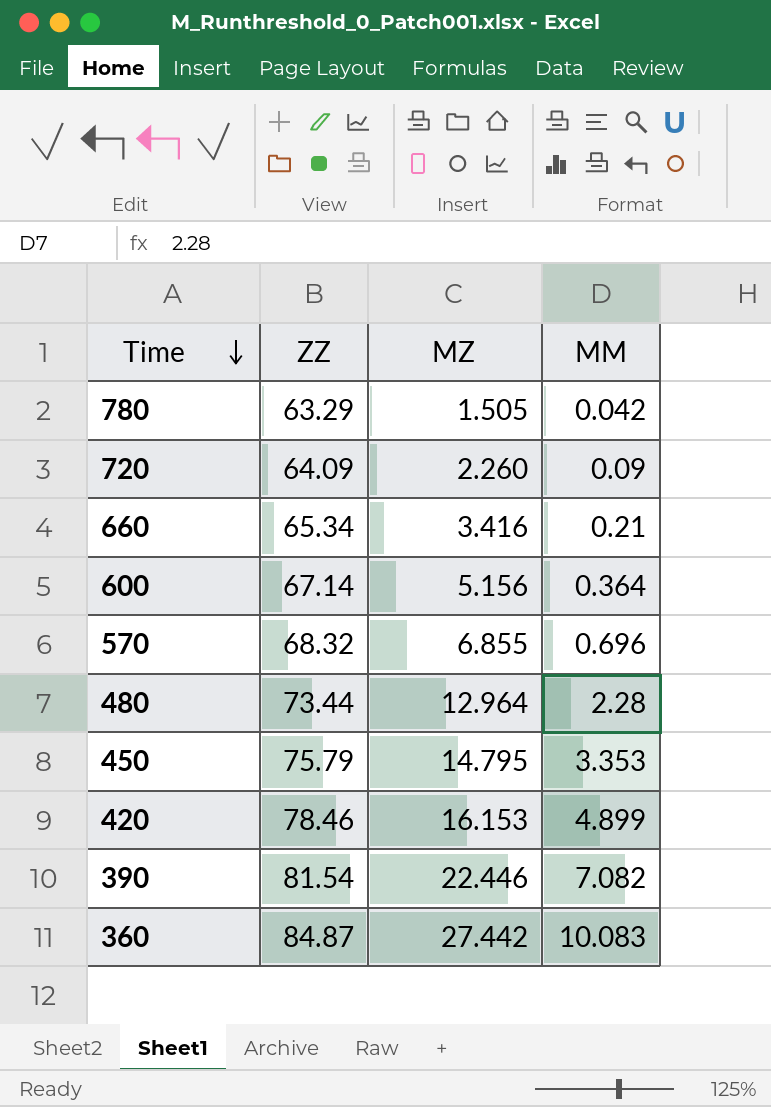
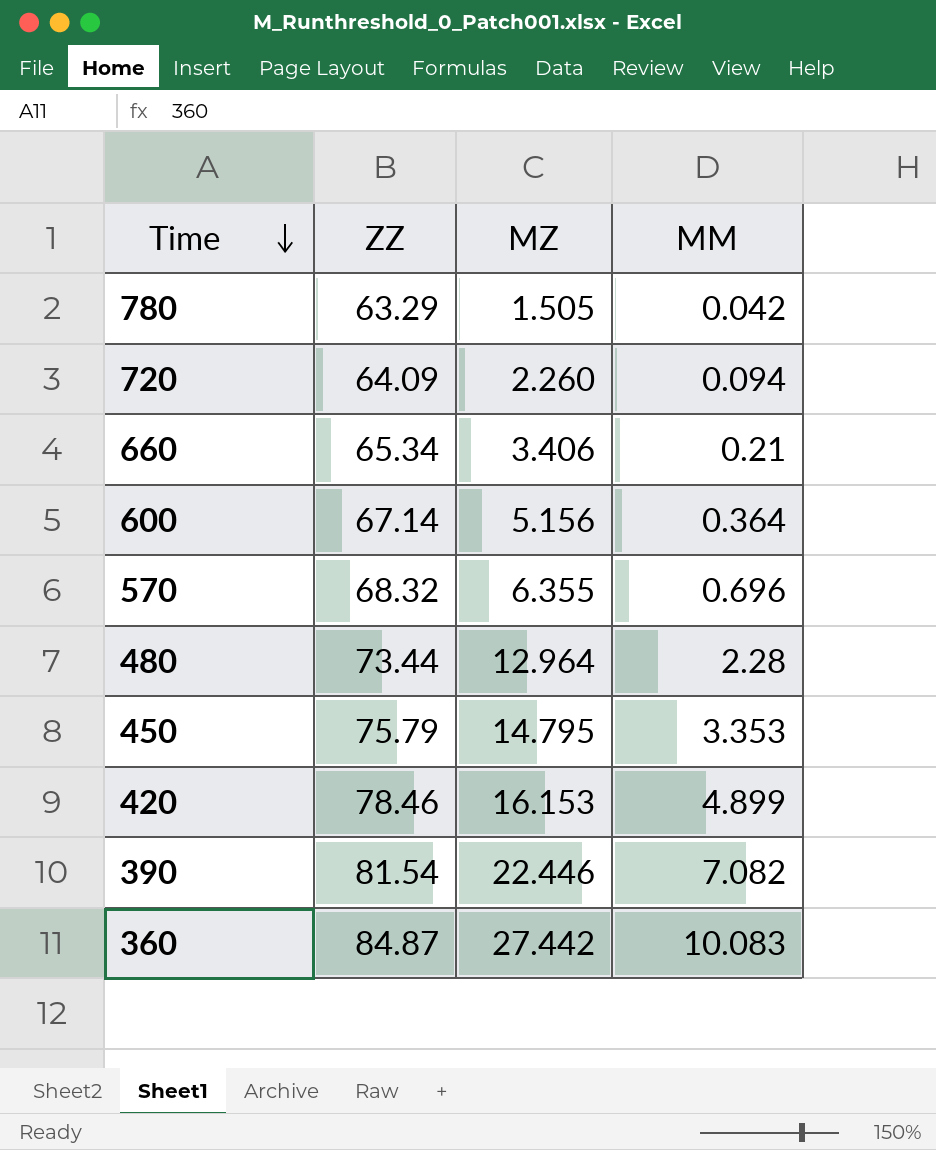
720 | MM: 0.09 -> 0.094
660 | MZ: 3.416 -> 3.406
570 | MZ: 6.855 -> 6.355

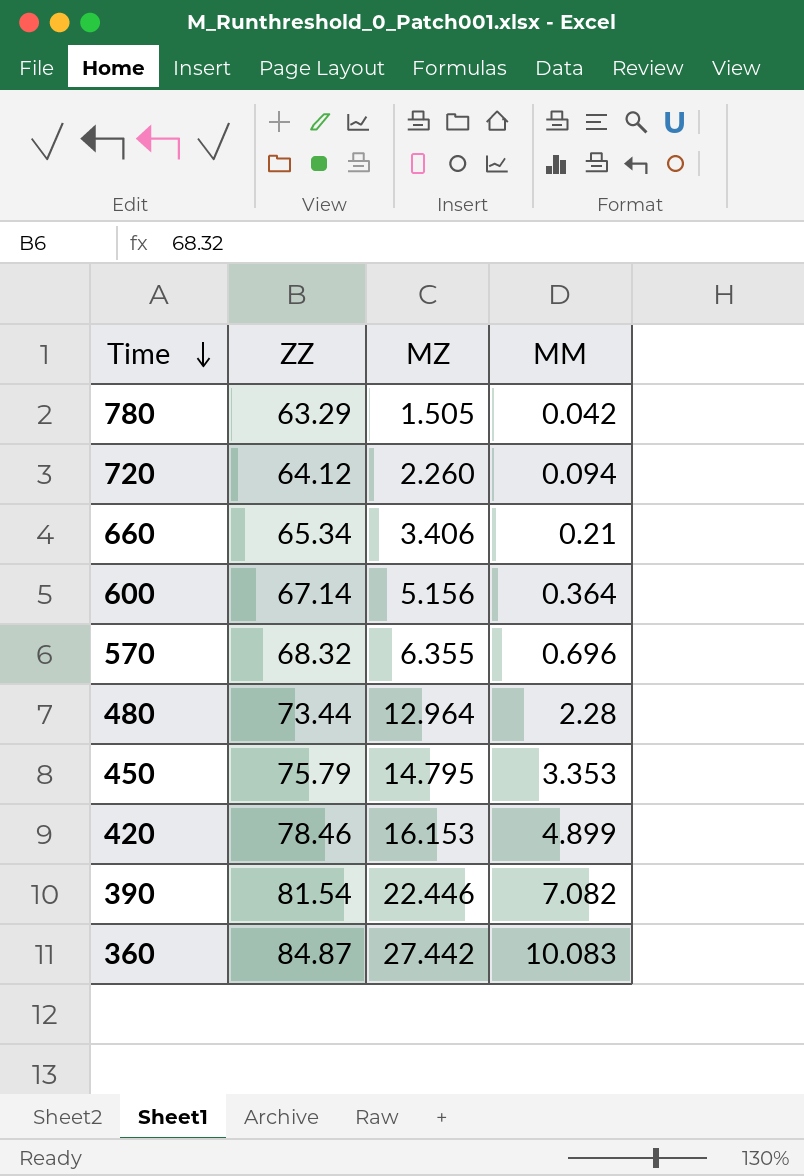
720 | ZZ: 64.09 -> 64.12

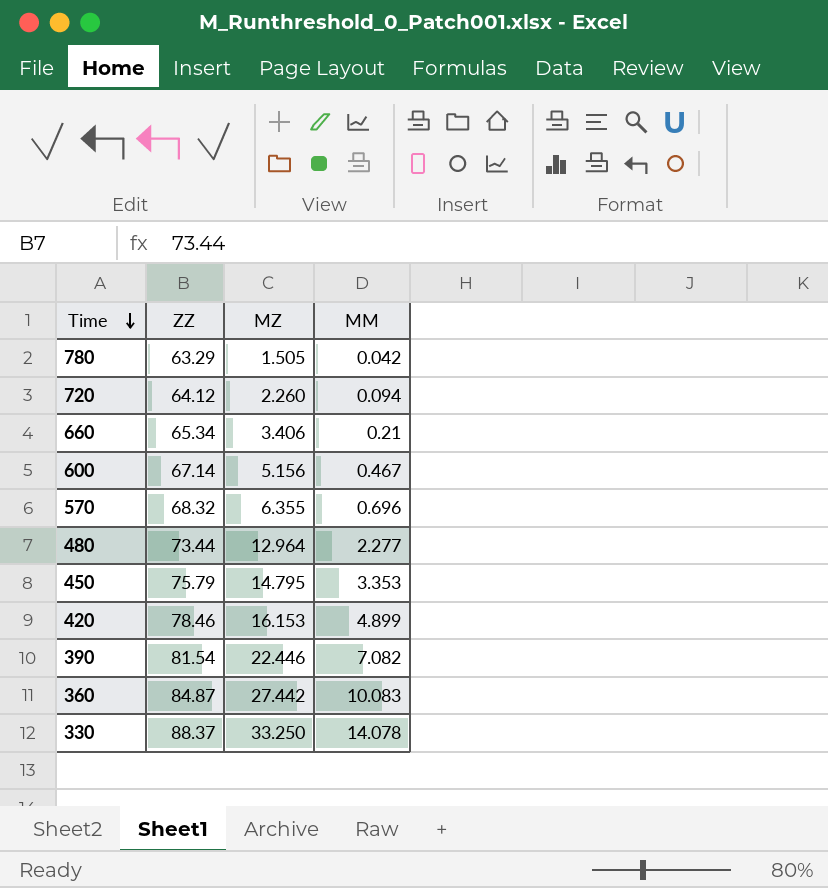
600 | MM: 0.364 -> 0.467
480 | MM: 2.28 -> 2.277
row 330: none -> 88.37 | 33.250 | 14.078

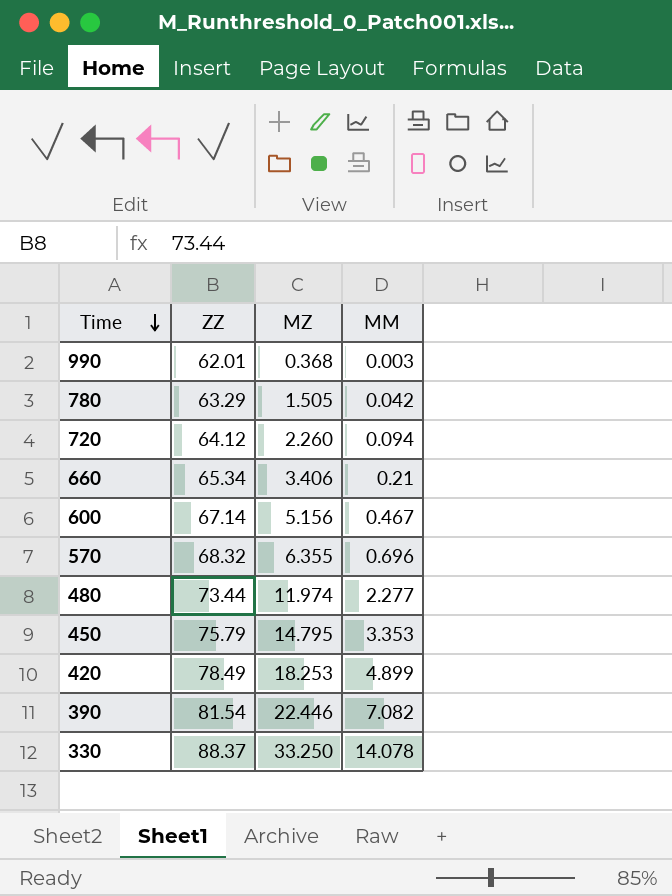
row 360: 84.87 | 27.442 | 10.083 -> none
row 990: none -> 62.01 | 0.368 | 0.003
480 | MZ: 12.964 -> 11.974
420 | ZZ: 78.46 -> 78.49
420 | MZ: 16.153 -> 18.253

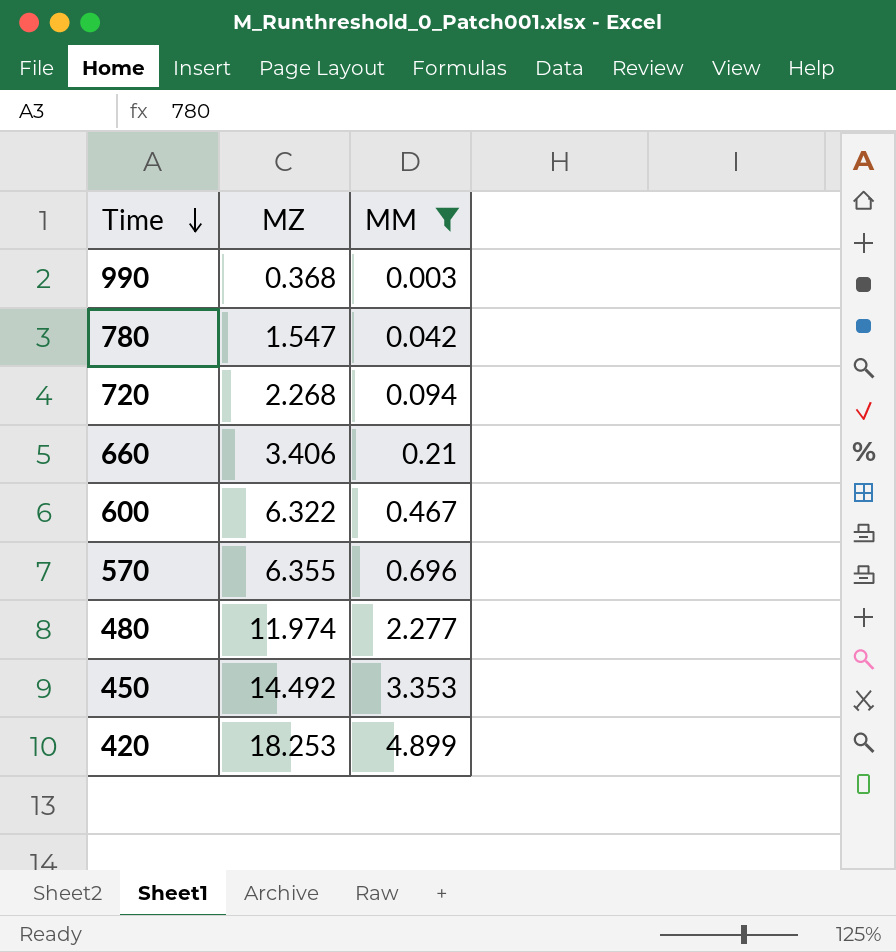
filter: none -> MM <= 4.899
column ZZ | position: 2 -> none
780 | MZ: 1.505 -> 1.547
720 | MZ: 2.260 -> 2.268
600 | MZ: 5.156 -> 6.322
450 | MZ: 14.795 -> 14.492

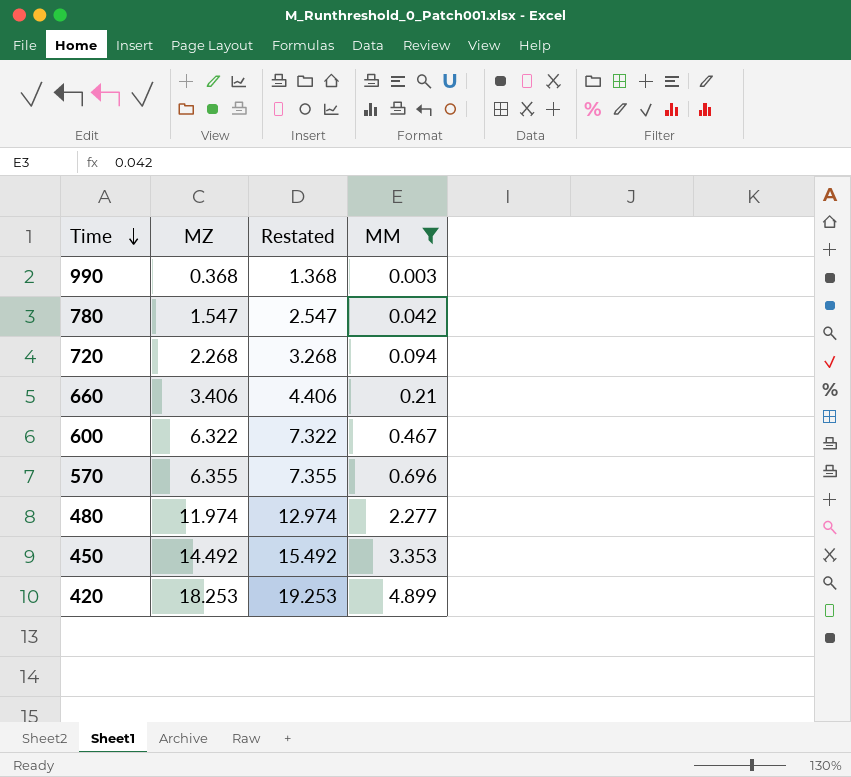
column Restated | formula: none -> [MZ] + 1

